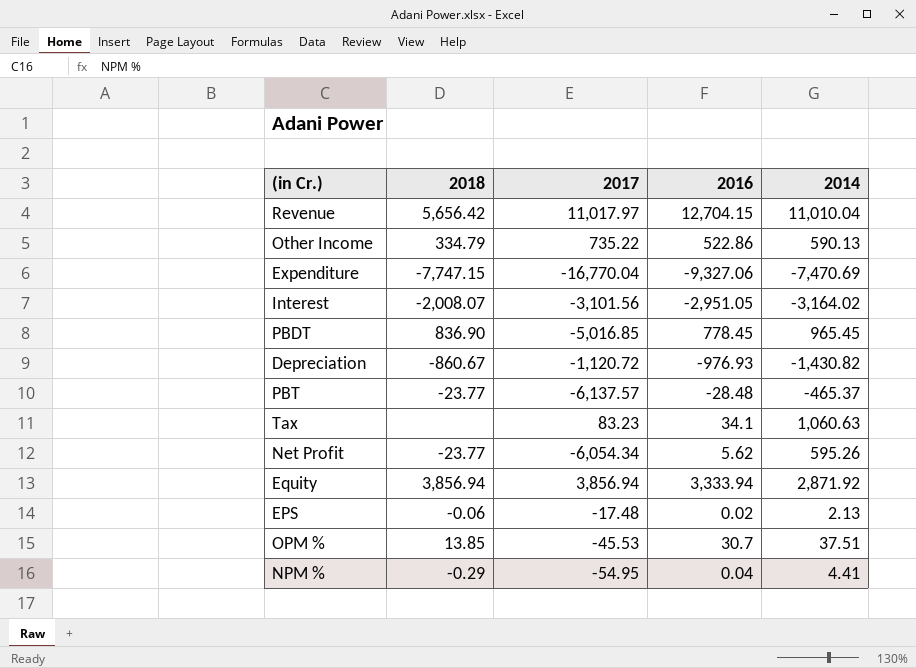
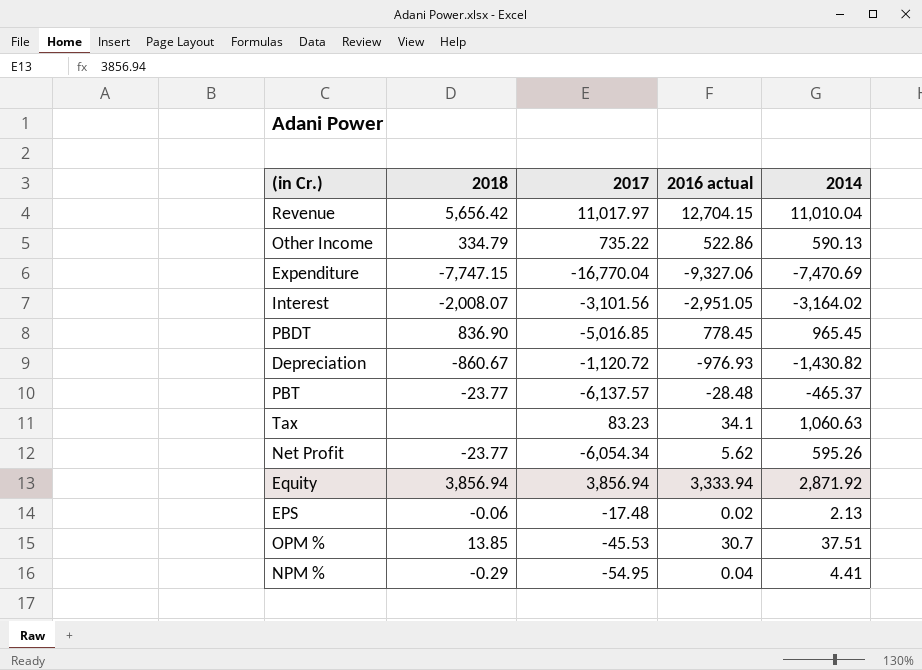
column name: 2016 -> 2016 actual

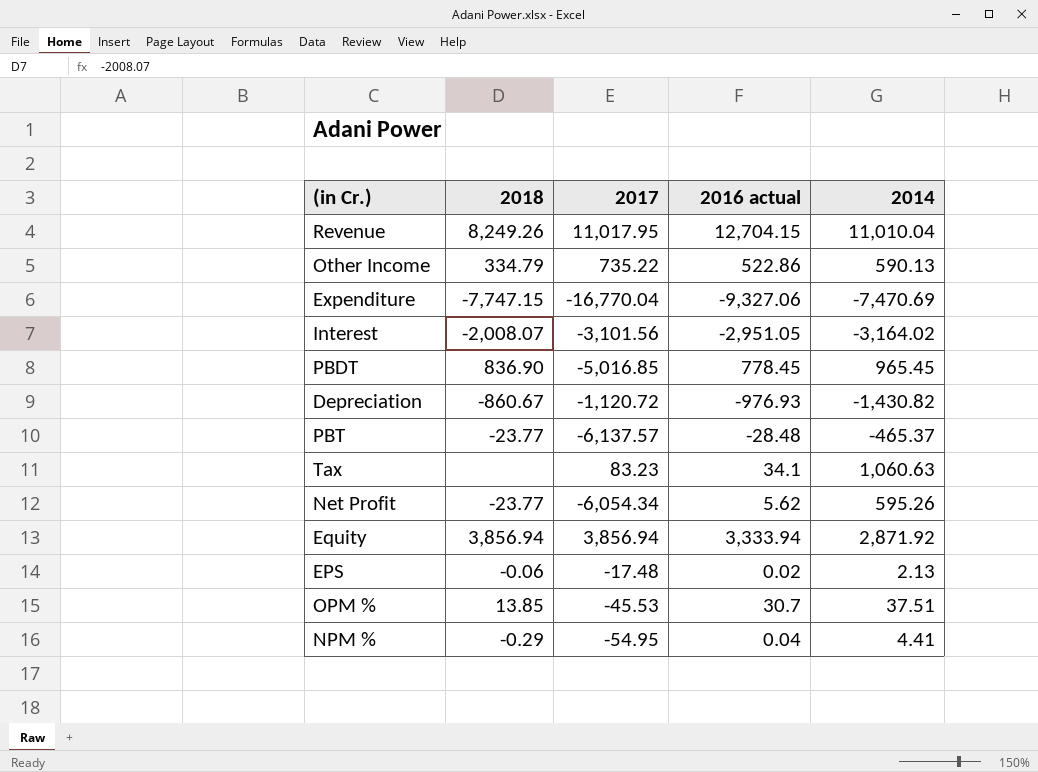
Revenue | 2018: 5,656.42 -> 8,249.26
Revenue | 2017: 11,017.97 -> 11,017.95

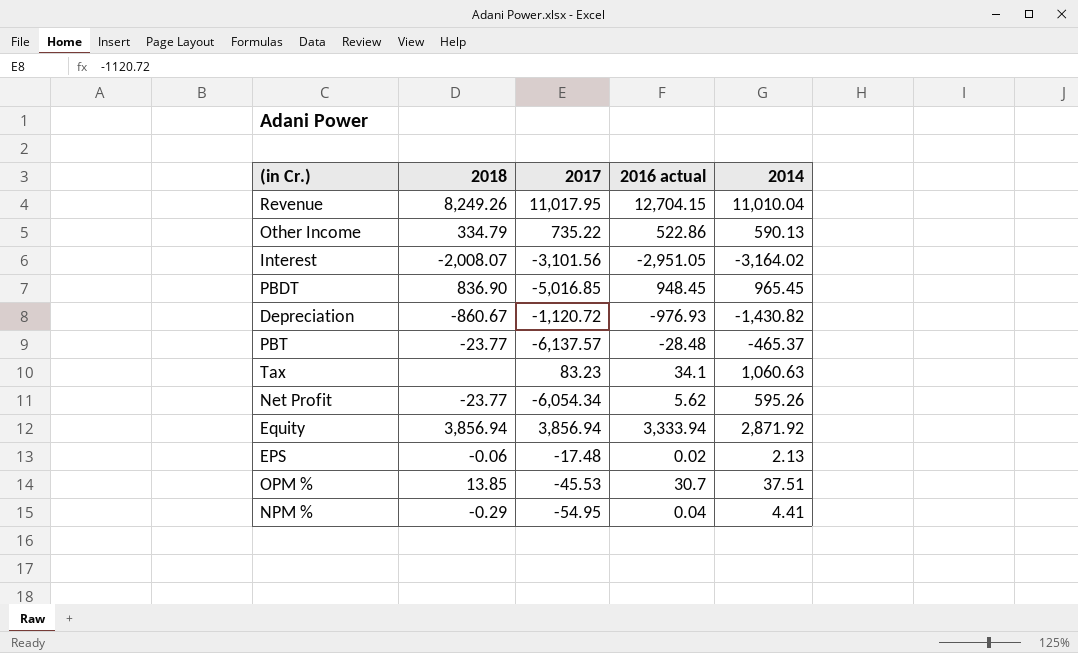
row Expenditure: -7,747.15 | -16,770.04 | -9,327.06 | -7,470.69 -> none
PBDT | 2016 actual: 778.45 -> 948.45

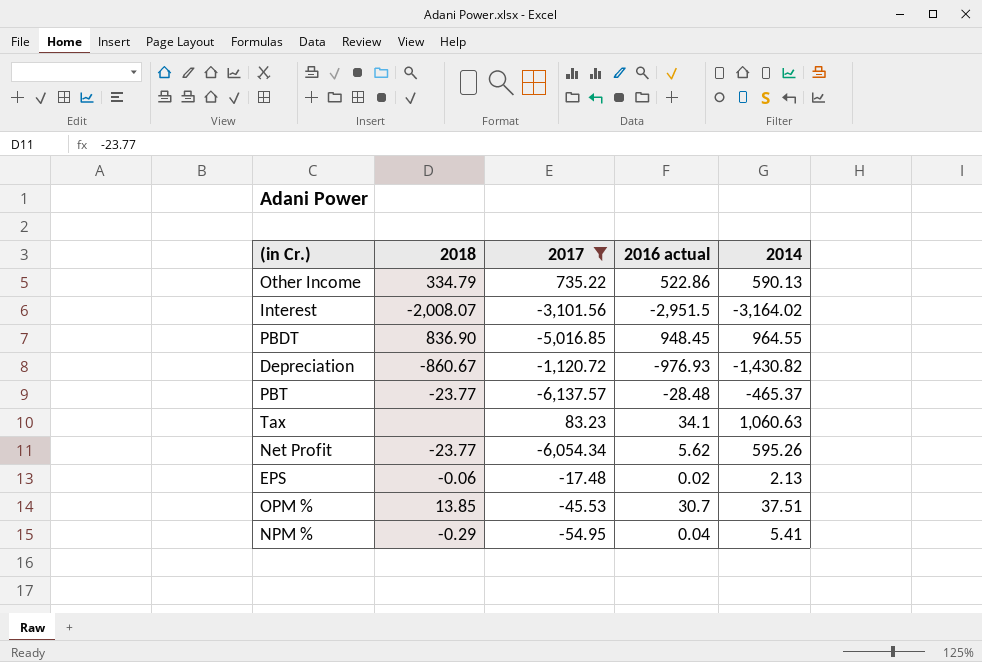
filter: none -> 2017 <= 735.22
Interest | 2016 actual: -2,951.05 -> -2,951.5
PBDT | 2014: 965.45 -> 964.55
NPM % | 2014: 4.41 -> 5.41

